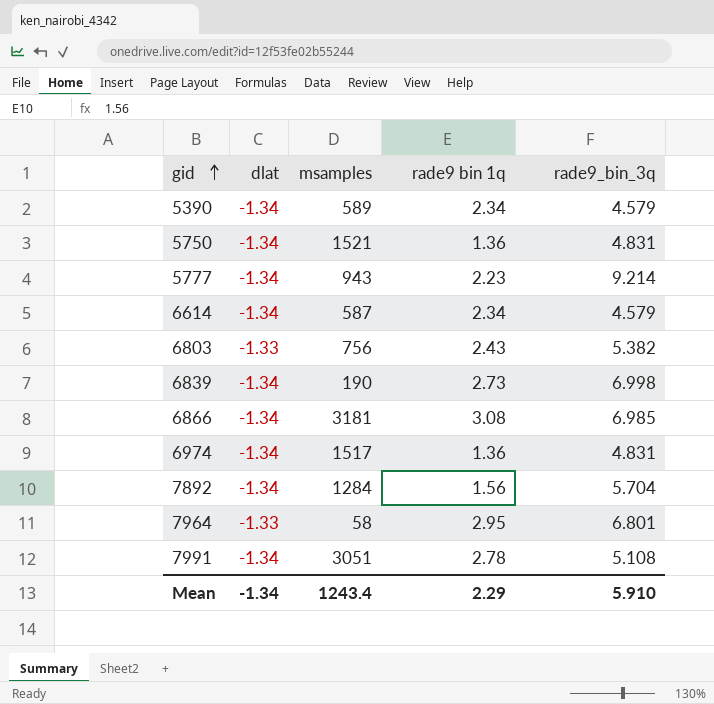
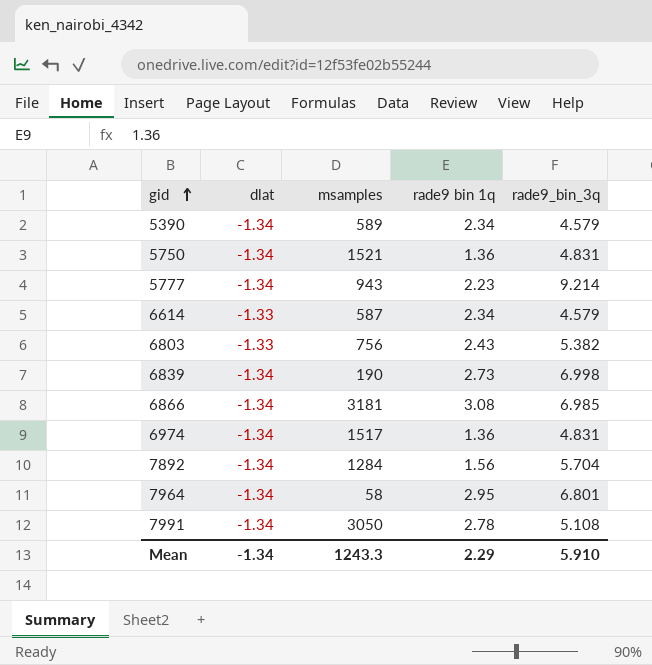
6614 | dlat: -1.34 -> -1.33
7964 | dlat: -1.33 -> -1.34
7991 | msamples: 3051 -> 3050
Mean | msamples: 1243.4 -> 1243.3

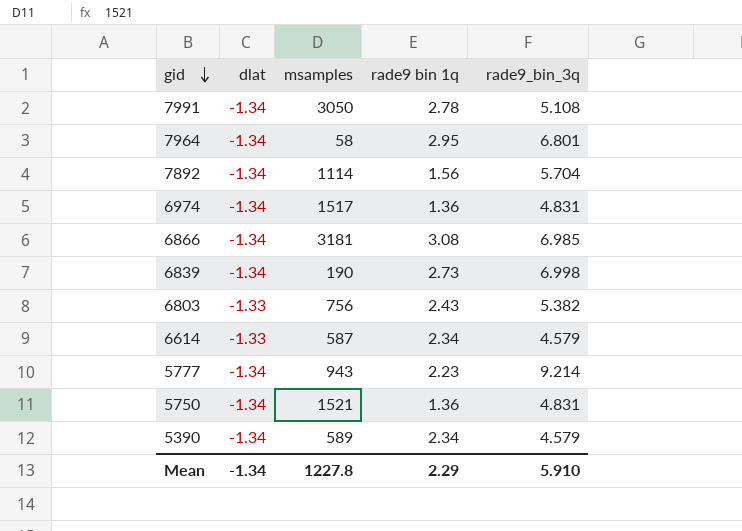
row order: gid ascending -> gid descending
7892 | msamples: 1284 -> 1114
Mean | msamples: 1243.3 -> 1227.8

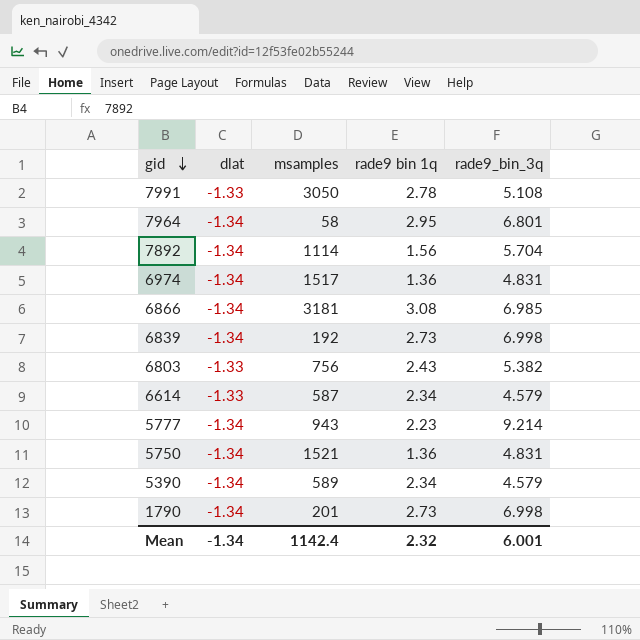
7991 | dlat: -1.34 -> -1.33
6839 | msamples: 190 -> 192
row 1790: none -> -1.34 | 201 | 2.73 | 6.998
Mean | msamples: 1227.8 -> 1142.4
Mean | rade9 bin 1q: 2.29 -> 2.32
Mean | rade9_bin_3q: 5.910 -> 6.001

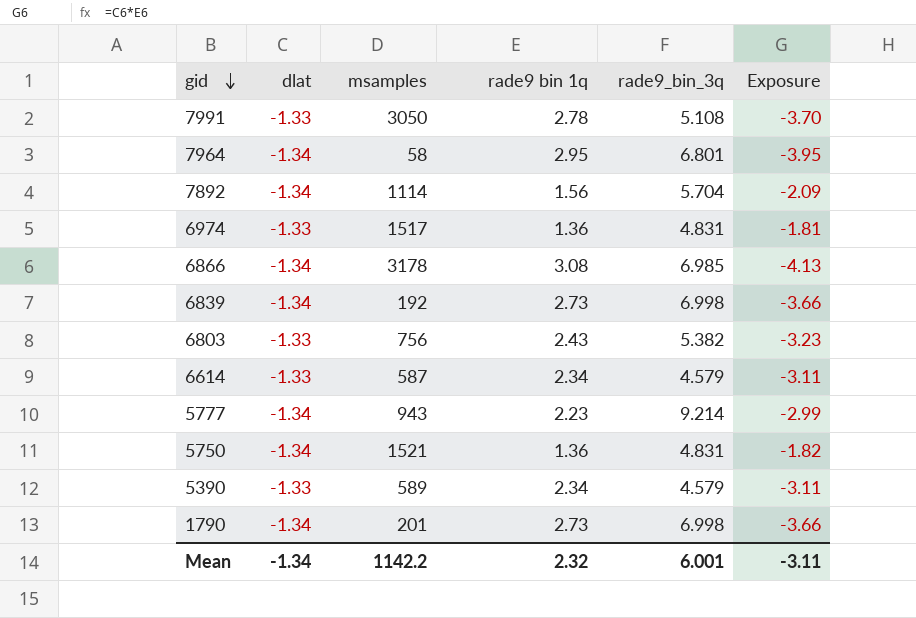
column Exposure | formula: none -> [dlat] * [rade9 bin 1q]
6974 | dlat: -1.34 -> -1.33
6866 | msamples: 3181 -> 3178
5390 | dlat: -1.34 -> -1.33
Mean | msamples: 1142.4 -> 1142.2

